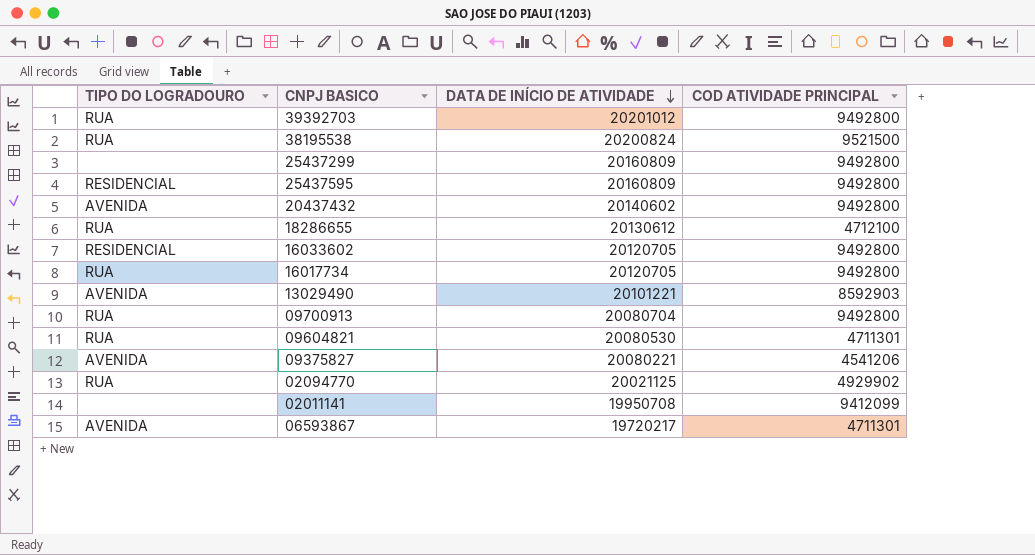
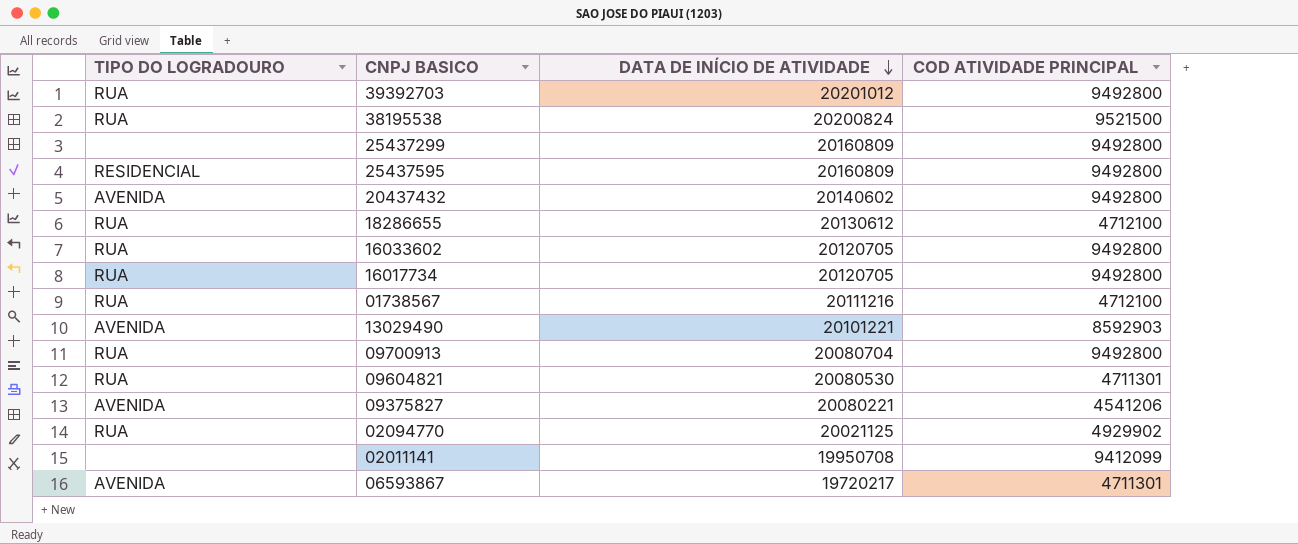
16033602 | TIPO DO LOGRADOURO: RESIDENCIAL -> RUA
row 01738567: none -> RUA | 20111216 | 4712100

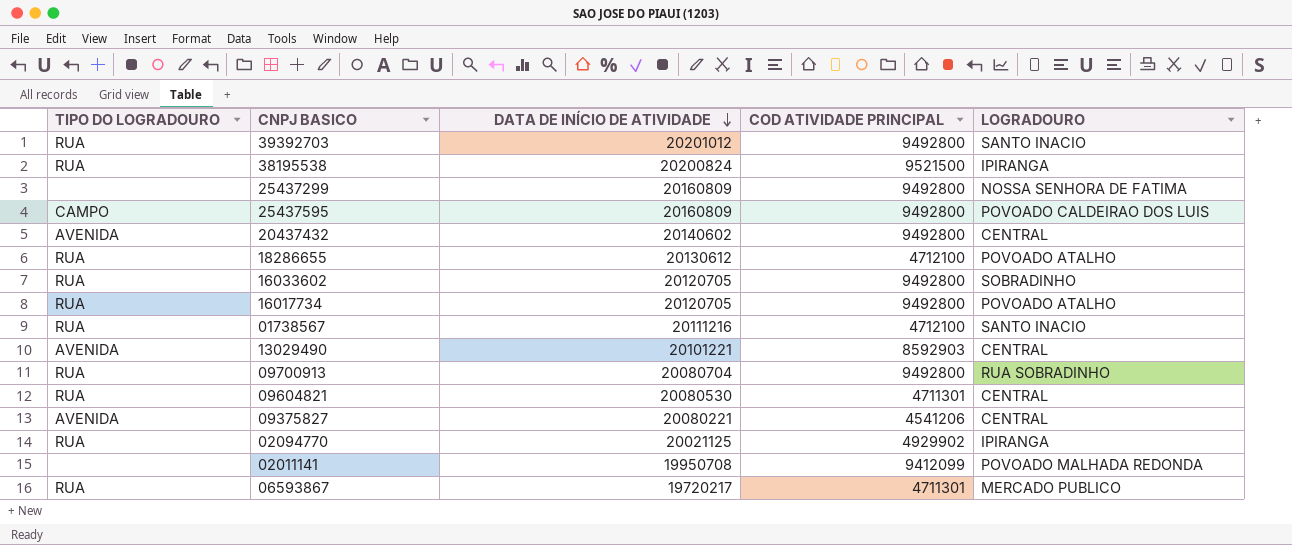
column LOGRADOURO | position: none -> 5
25437595 | TIPO DO LOGRADOURO: RESIDENCIAL -> CAMPO
06593867 | TIPO DO LOGRADOURO: AVENIDA -> RUA

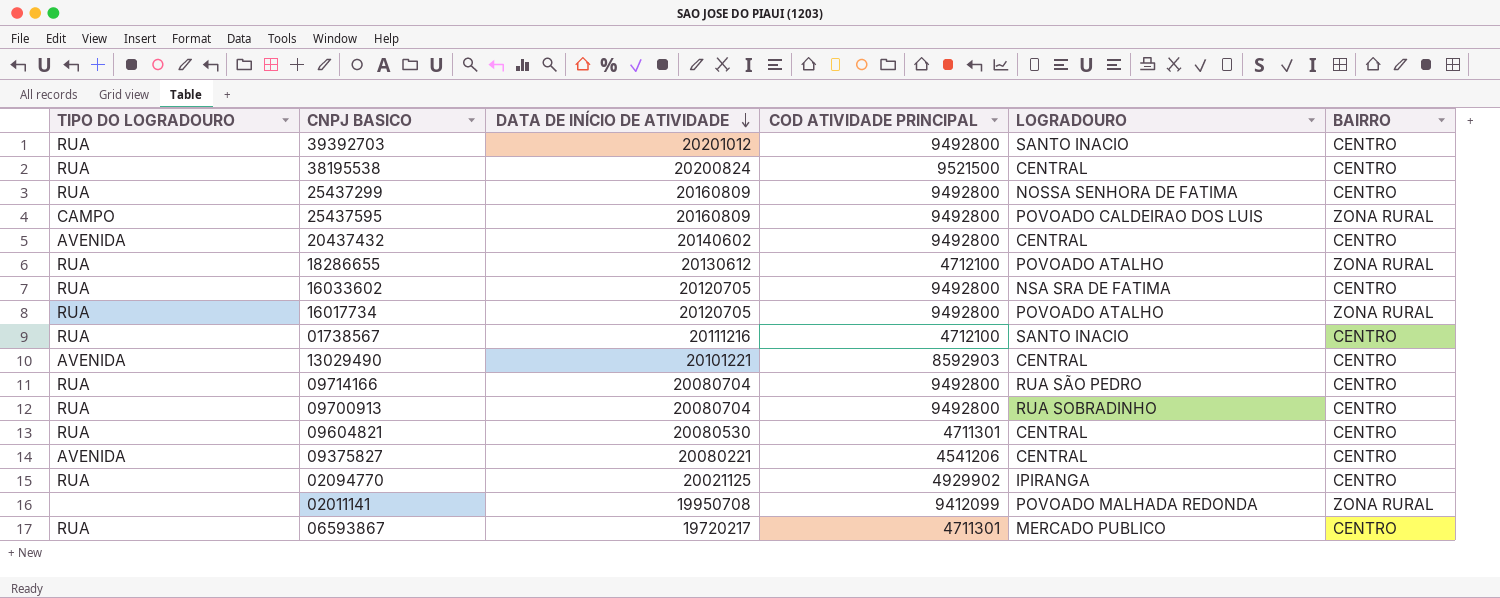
column BAIRRO | position: none -> 6
38195538 | LOGRADOURO: IPIRANGA -> CENTRAL
25437299 | TIPO DO LOGRADOURO: none -> RUA
16033602 | LOGRADOURO: SOBRADINHO -> NSA SRA DE FATIMA
row 09714166: none -> RUA | 20080704 | 9492800 | RUA SÃO PEDRO | CENTRO

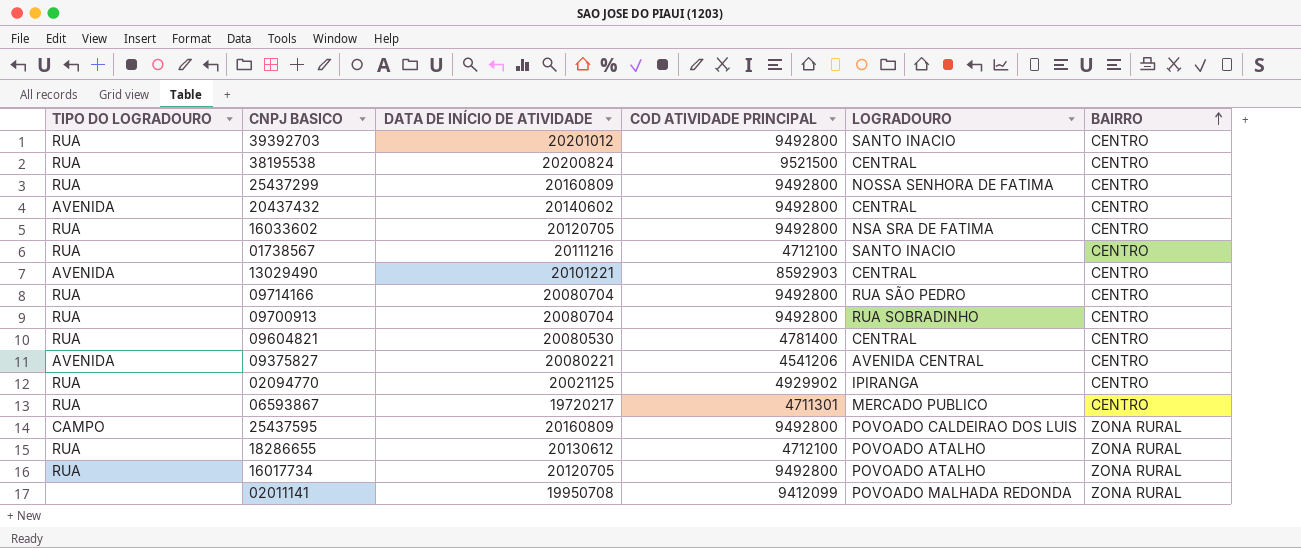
row order: DATA DE INÍCIO DE ATIVIDADE descending -> BAIRRO ascending
09604821 | COD ATIVIDADE PRINCIPAL: 4711301 -> 4781400
09375827 | LOGRADOURO: CENTRAL -> AVENIDA CENTRAL

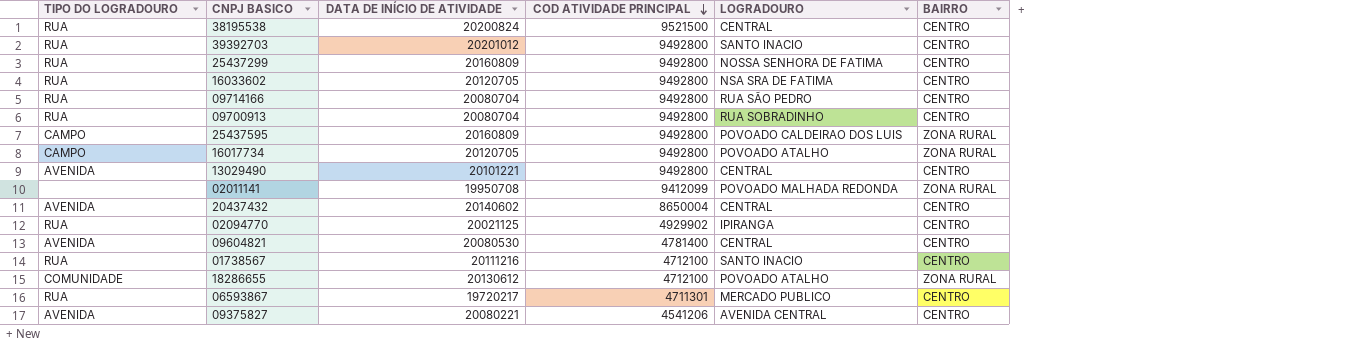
row order: BAIRRO ascending -> COD ATIVIDADE PRINCIPAL descending
16017734 | TIPO DO LOGRADOURO: RUA -> CAMPO
13029490 | COD ATIVIDADE PRINCIPAL: 8592903 -> 9492800
20437432 | COD ATIVIDADE PRINCIPAL: 9492800 -> 8650004
09604821 | TIPO DO LOGRADOURO: RUA -> AVENIDA
18286655 | TIPO DO LOGRADOURO: RUA -> COMUNIDADE

